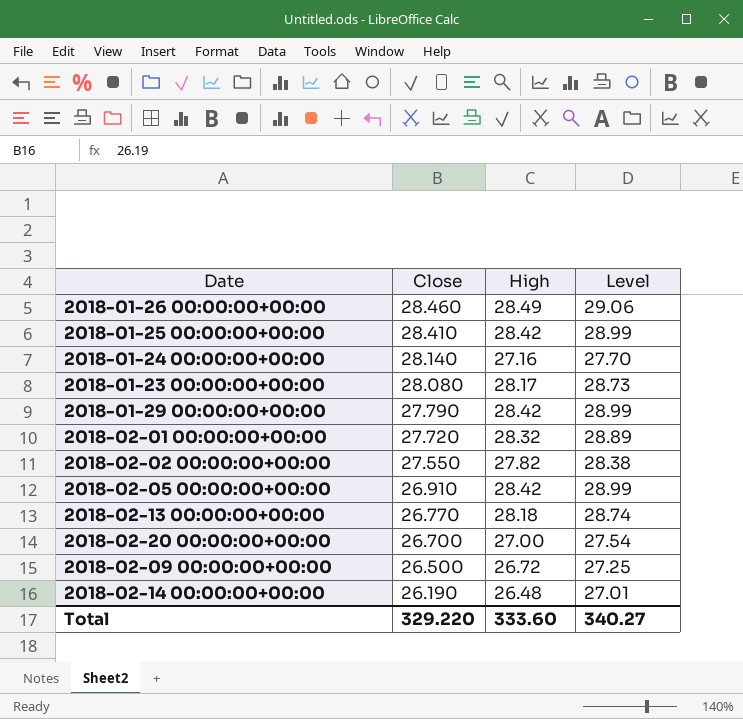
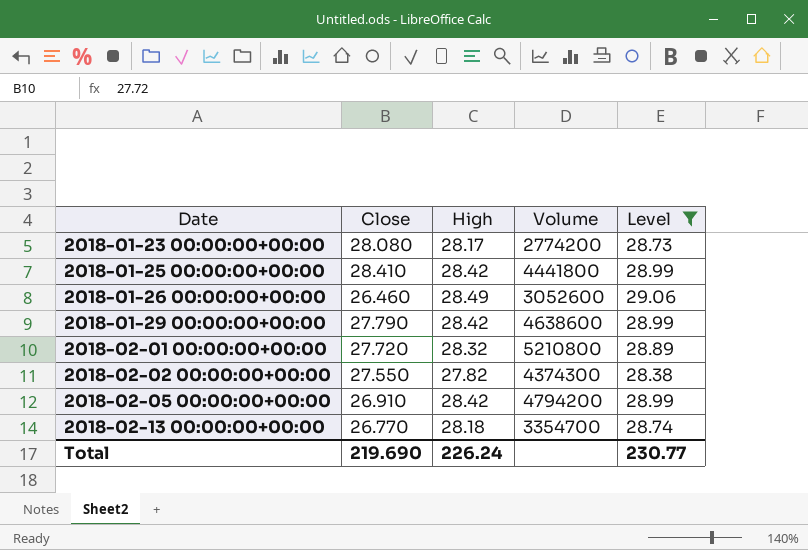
filter: none -> Level >= 28.38
row order: Close descending -> Date ascending
column Volume | position: none -> 4
2018-01-26 00:00:00+00:00 | Close: 28.460 -> 26.460
Total | Close: 329.220 -> 219.690
Total | High: 333.60 -> 226.24
Total | Level: 340.27 -> 230.77

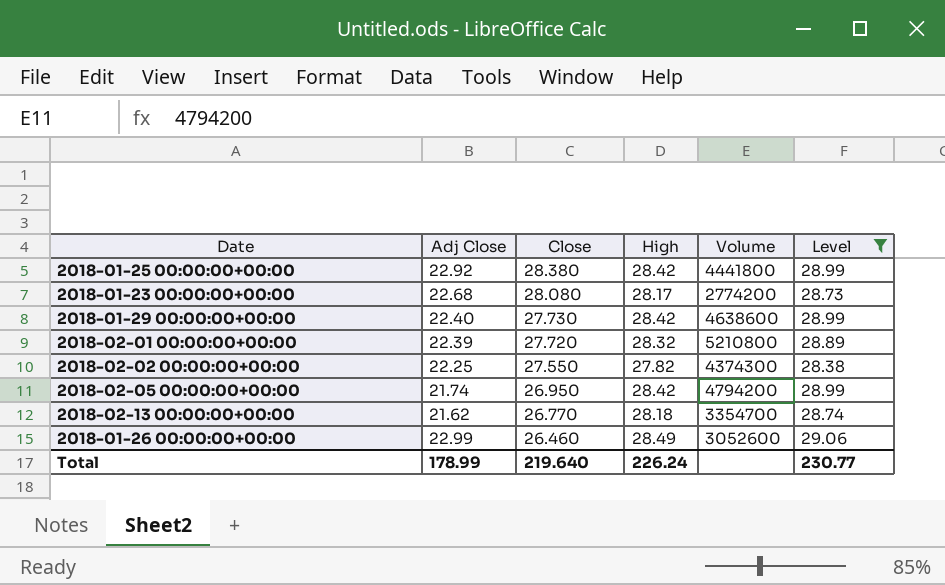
row order: Date ascending -> Close descending
column Adj Close | position: none -> 2
2018-01-25 00:00:00+00:00 | Close: 28.410 -> 28.380
2018-01-29 00:00:00+00:00 | Close: 27.790 -> 27.730
2018-02-05 00:00:00+00:00 | Close: 26.910 -> 26.950
Total | Close: 219.690 -> 219.640

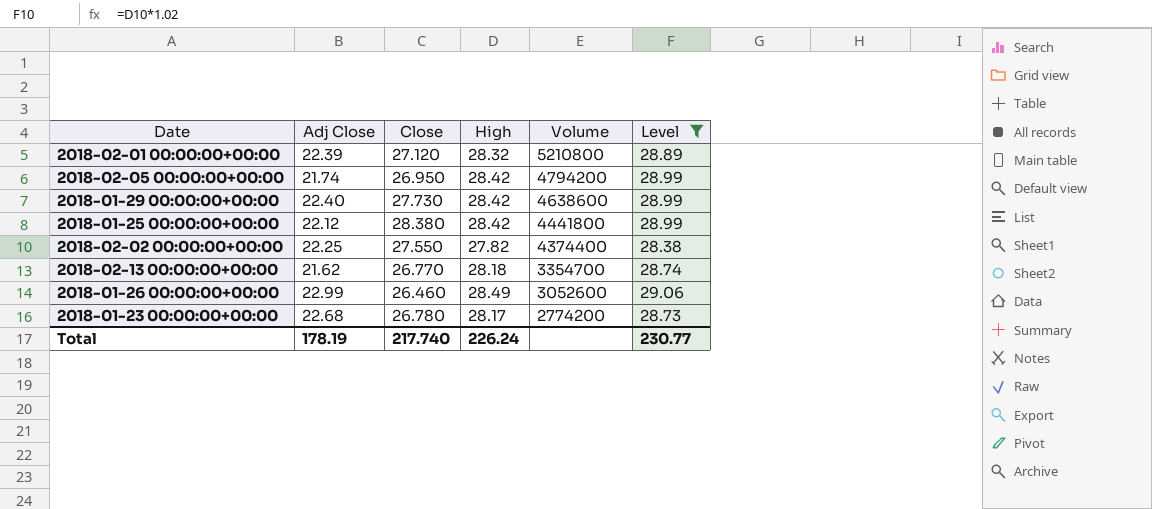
row order: Close descending -> Volume descending
2018-02-01 00:00:00+00:00 | Close: 27.720 -> 27.120
2018-01-25 00:00:00+00:00 | Adj Close: 22.92 -> 22.12
2018-02-02 00:00:00+00:00 | Volume: 4374300 -> 4374400
2018-01-23 00:00:00+00:00 | Close: 28.080 -> 26.780
Total | Adj Close: 178.99 -> 178.19
Total | Close: 219.640 -> 217.740

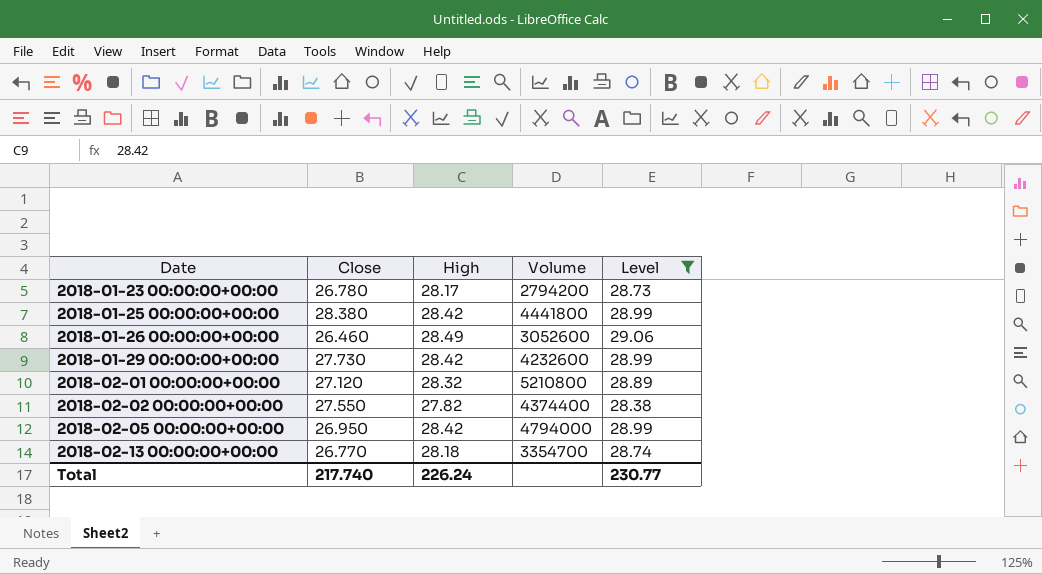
row order: Volume descending -> Date ascending
column Adj Close | position: 2 -> none
2018-01-23 00:00:00+00:00 | Volume: 2774200 -> 2794200
2018-01-29 00:00:00+00:00 | Volume: 4638600 -> 4232600
2018-02-05 00:00:00+00:00 | Volume: 4794200 -> 4794000

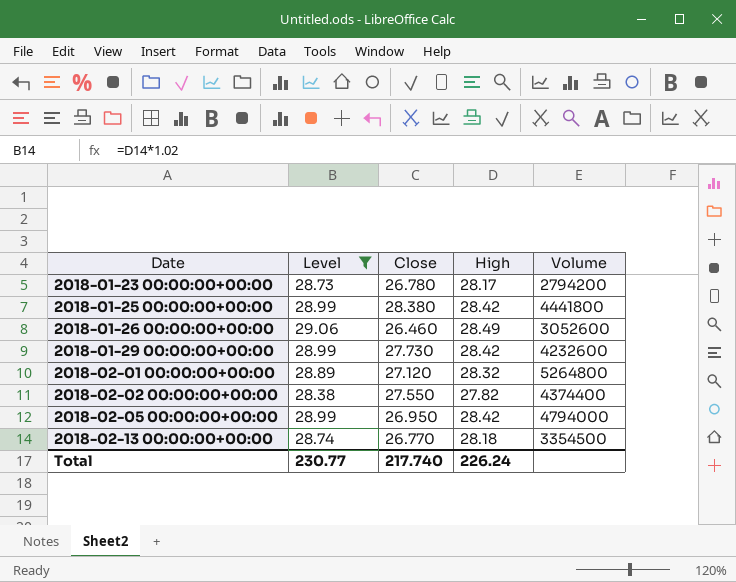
column Level | position: 5 -> 2
2018-02-01 00:00:00+00:00 | Volume: 5210800 -> 5264800
2018-02-13 00:00:00+00:00 | Volume: 3354700 -> 3354500

